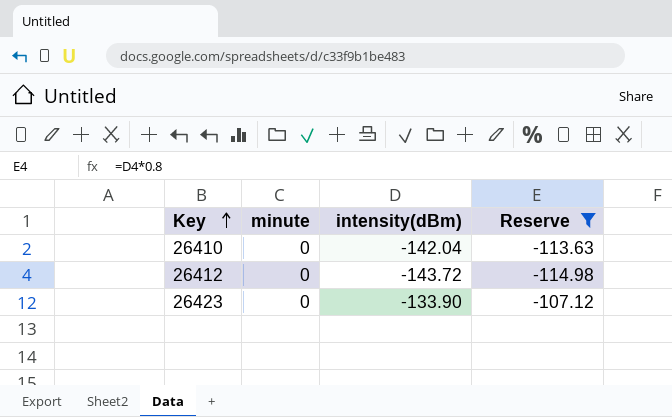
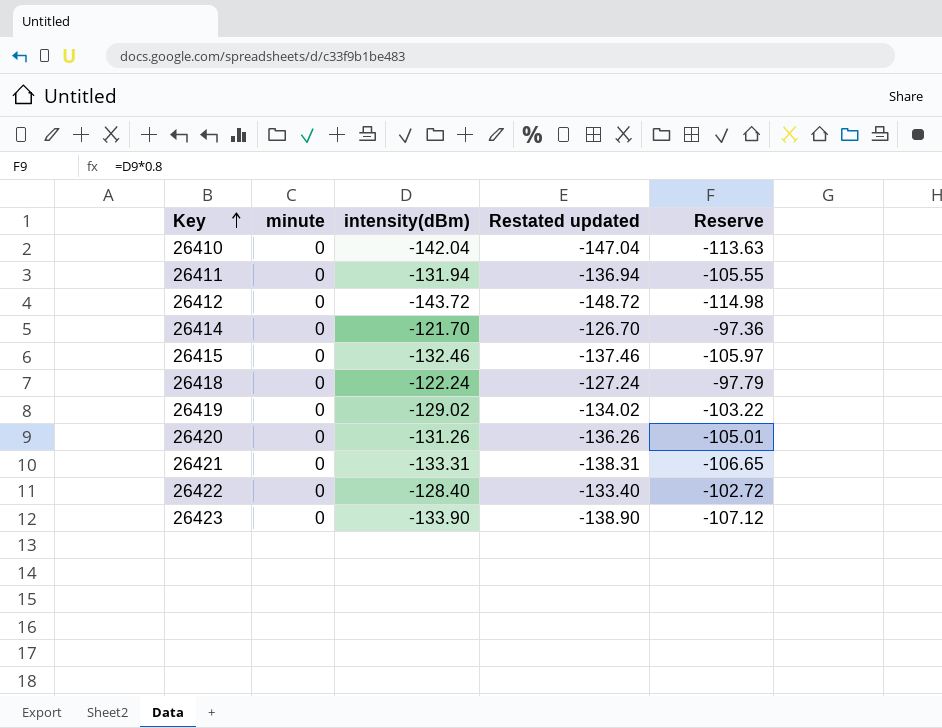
filter: Reserve <= -107.12 -> none
column Restated updated | formula: none -> [intensity(dBm)] - 5

